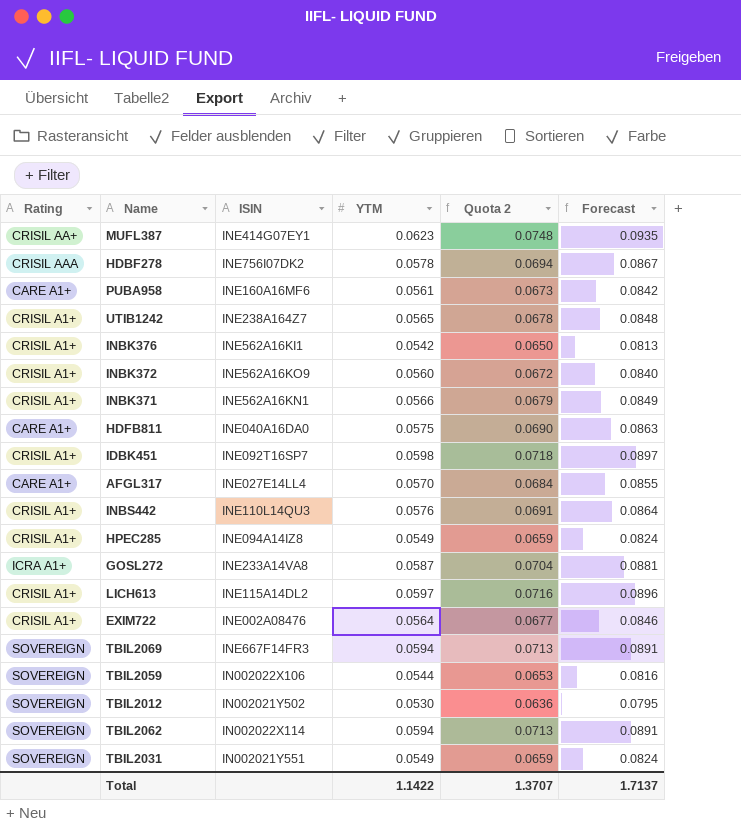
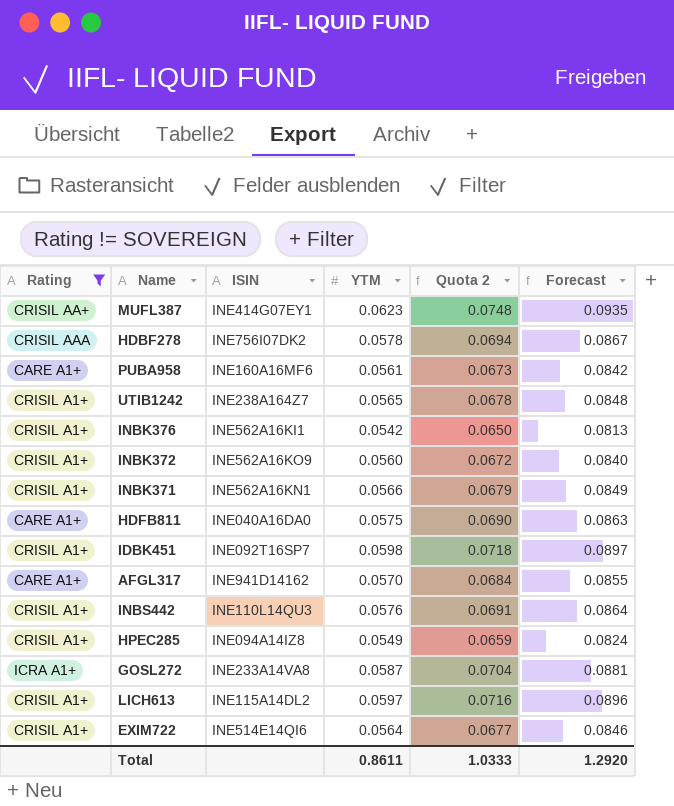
filter: none -> Rating != SOVEREIGN
AFGL317 | ISIN: INE027E14LL4 -> INE941D14162
EXIM722 | ISIN: INE002A08476 -> INE514E14QI6
Total | YTM: 1.1422 -> 0.8611
Total | Quota 2: 1.3707 -> 1.0333
Total | Forecast: 1.7137 -> 1.2920

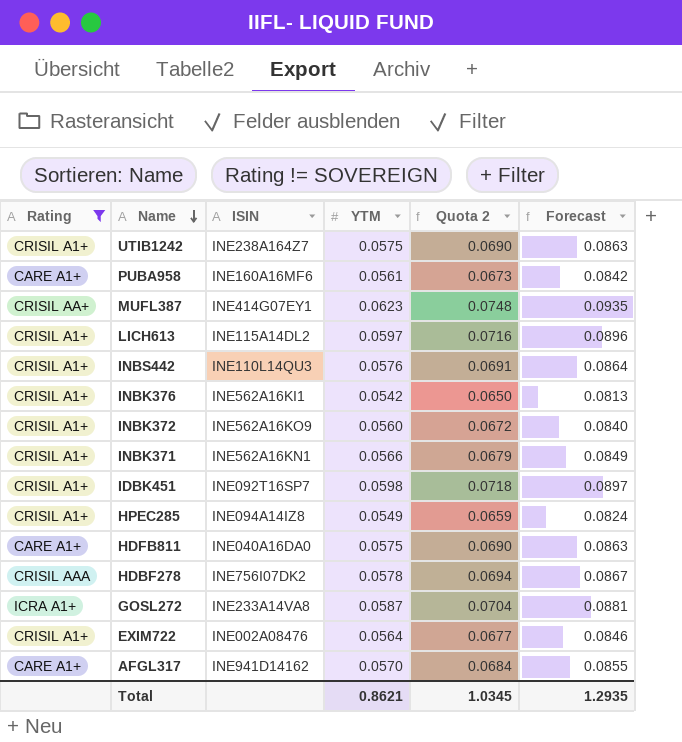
row order: none -> Name descending
UTIB1242 | YTM: 0.0565 -> 0.0575
UTIB1242 | Quota 2: 0.0678 -> 0.0690
UTIB1242 | Forecast: 0.0848 -> 0.0863
EXIM722 | ISIN: INE514E14QI6 -> INE002A08476
Total | YTM: 0.8611 -> 0.8621
Total | Quota 2: 1.0333 -> 1.0345
Total | Forecast: 1.2920 -> 1.2935

